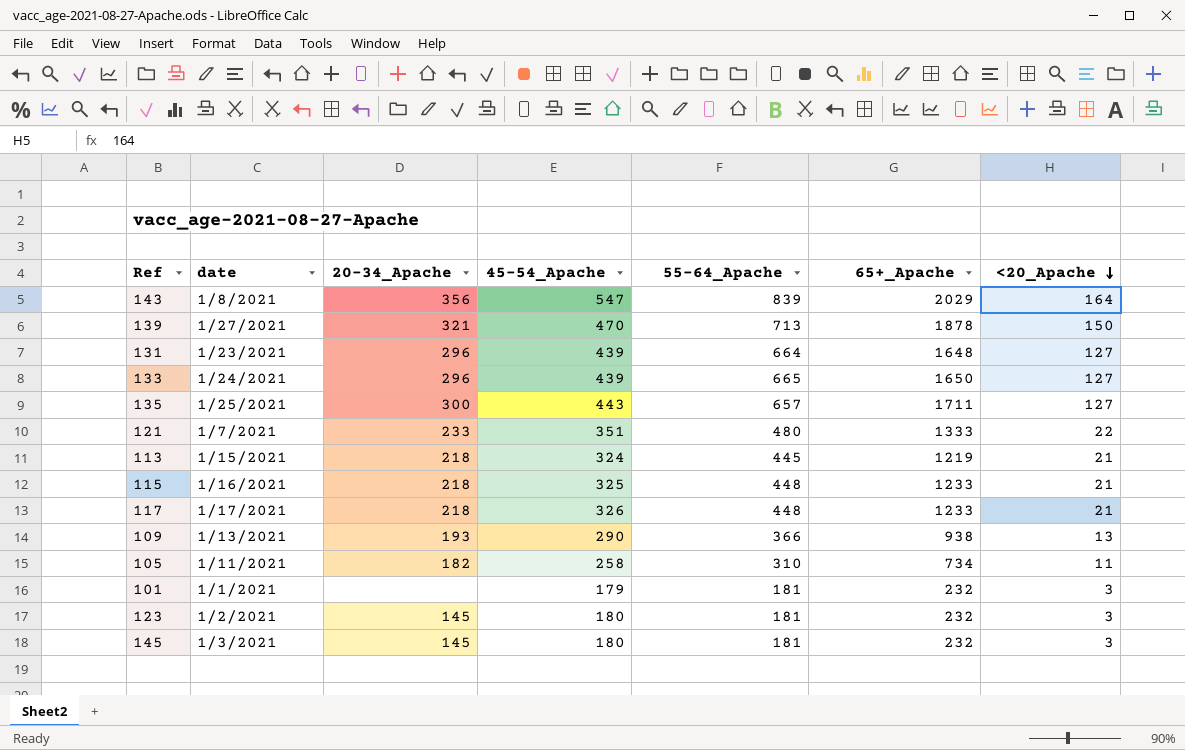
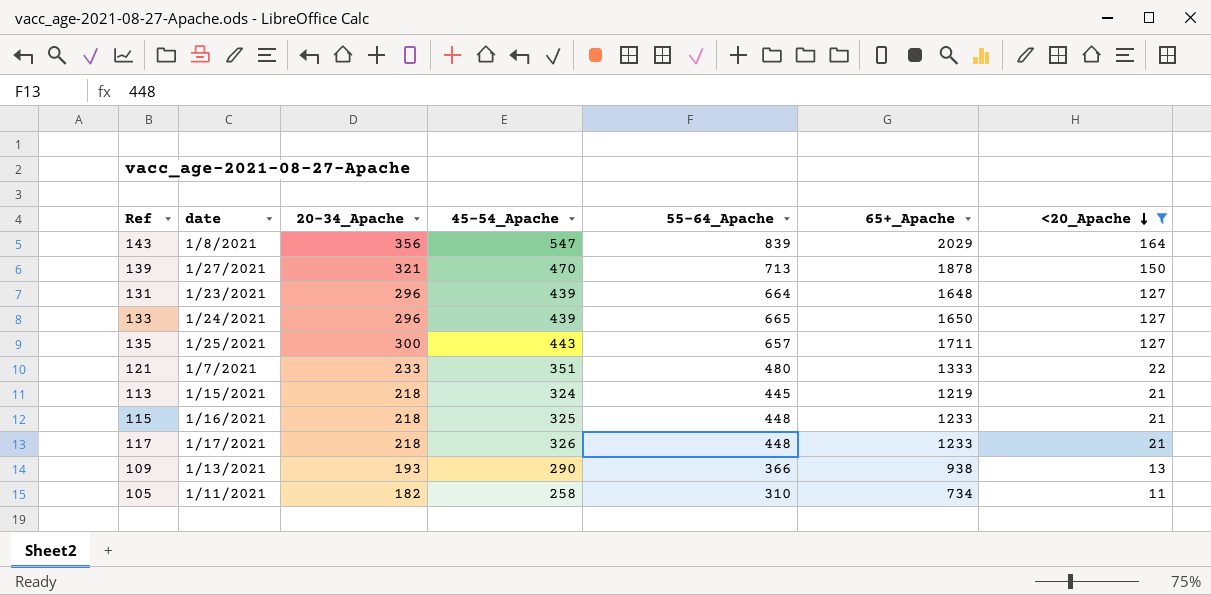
filter: none -> <20_Apache != 3

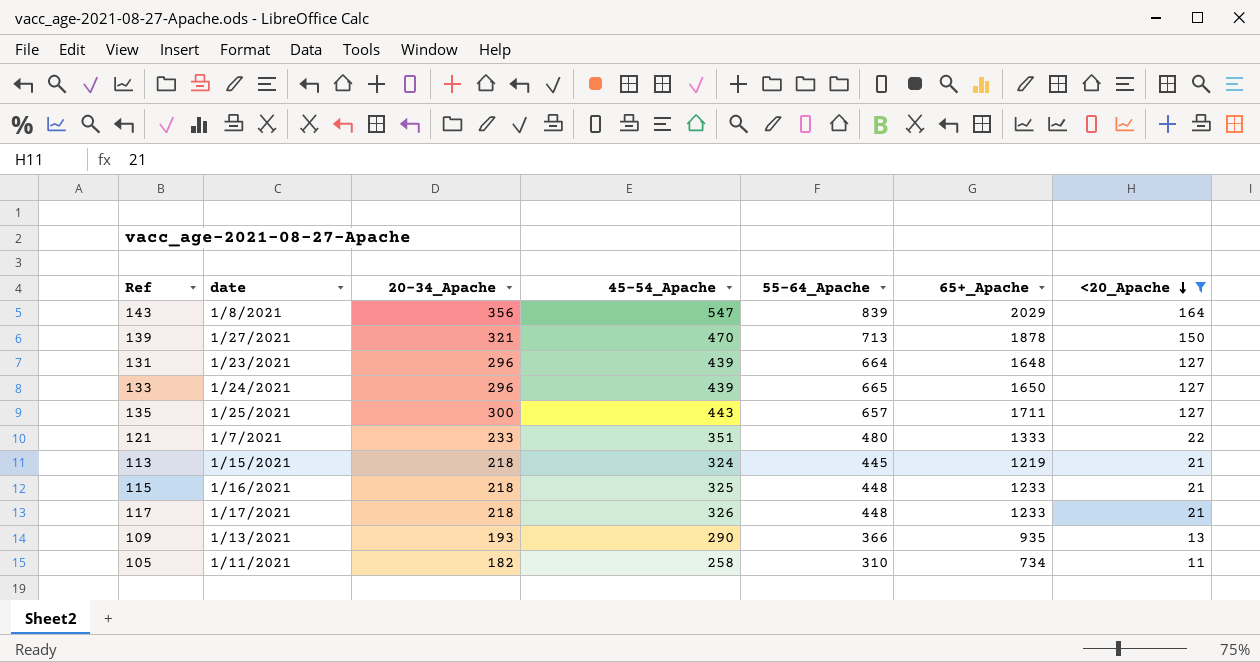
109 | 65+_Apache: 938 -> 935

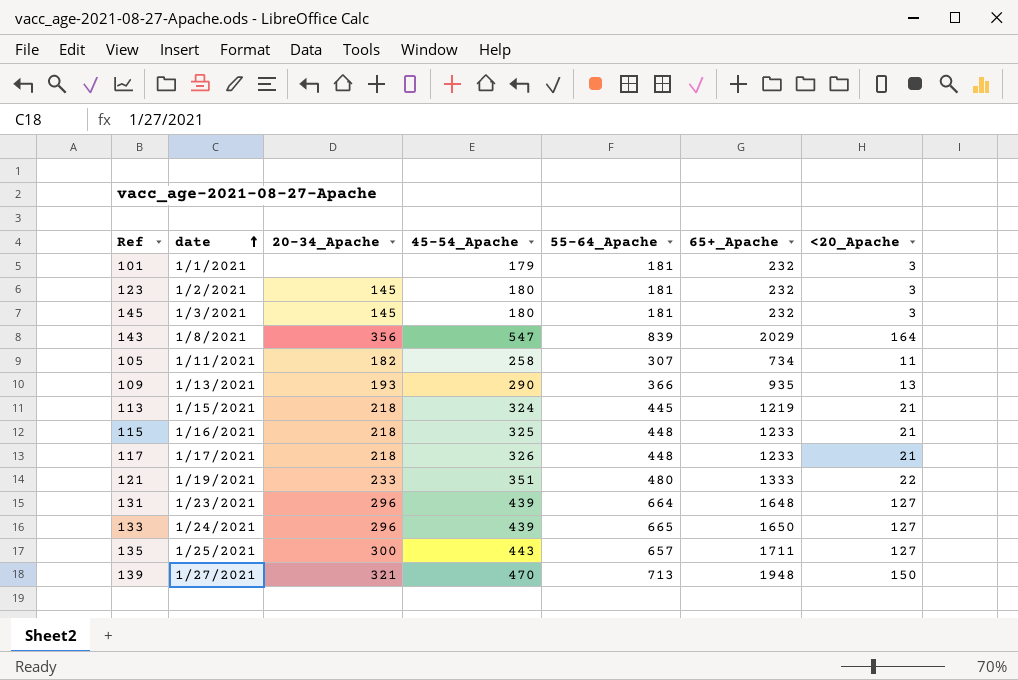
filter: <20_Apache != 3 -> none
row order: <20_Apache descending -> date ascending
105 | 55-64_Apache: 310 -> 307
121 | date: 1/7/2021 -> 1/19/2021
139 | 65+_Apache: 1878 -> 1948

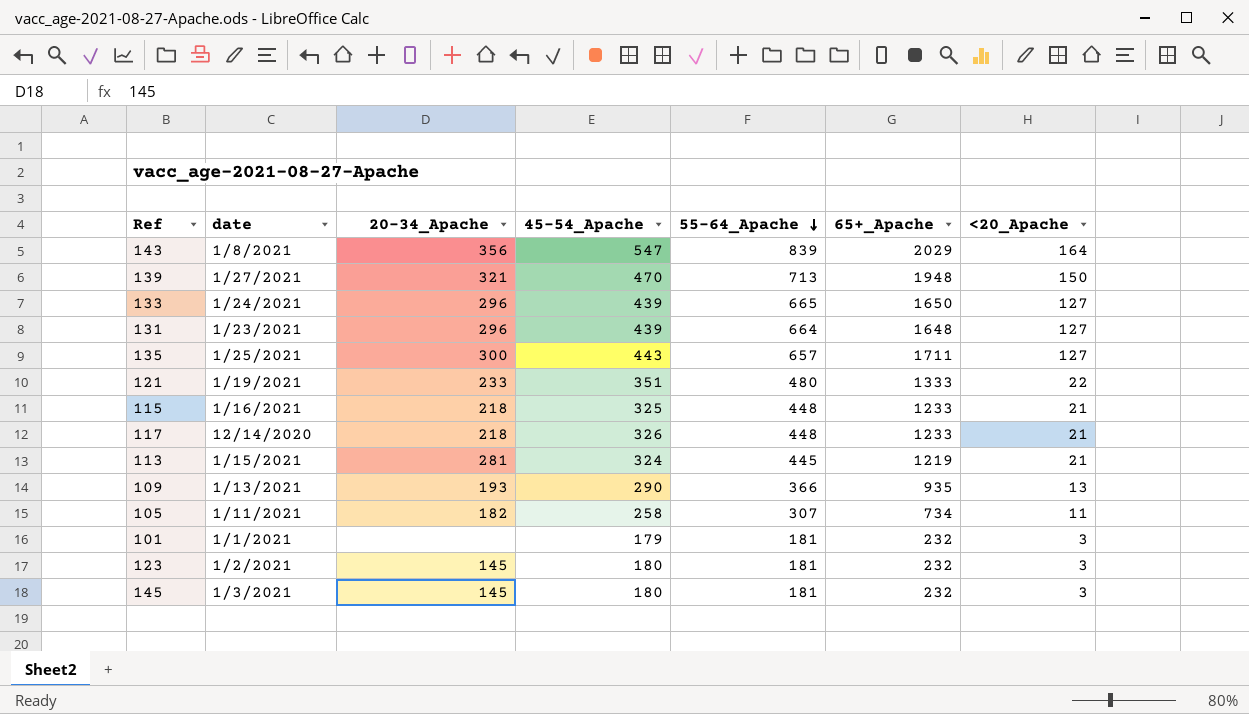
row order: date ascending -> 55-64_Apache descending
117 | date: 1/17/2021 -> 12/14/2020
113 | 20-34_Apache: 218 -> 281

